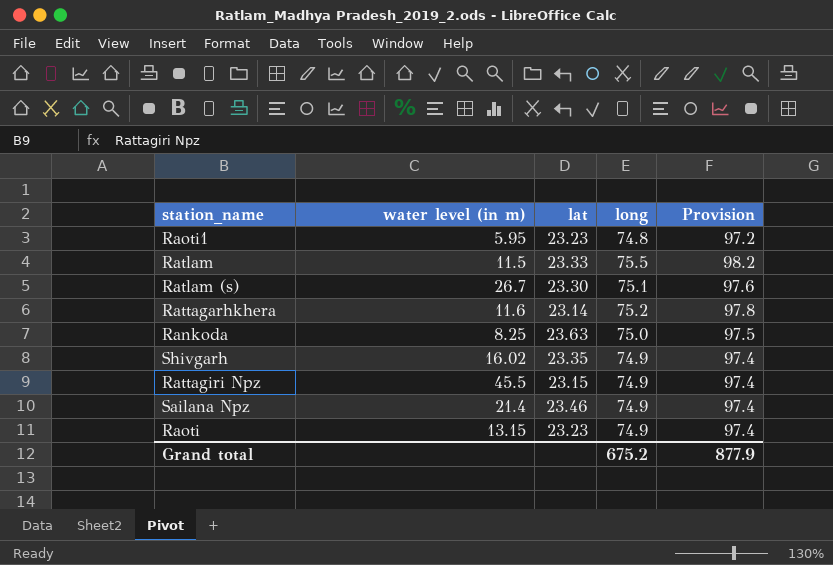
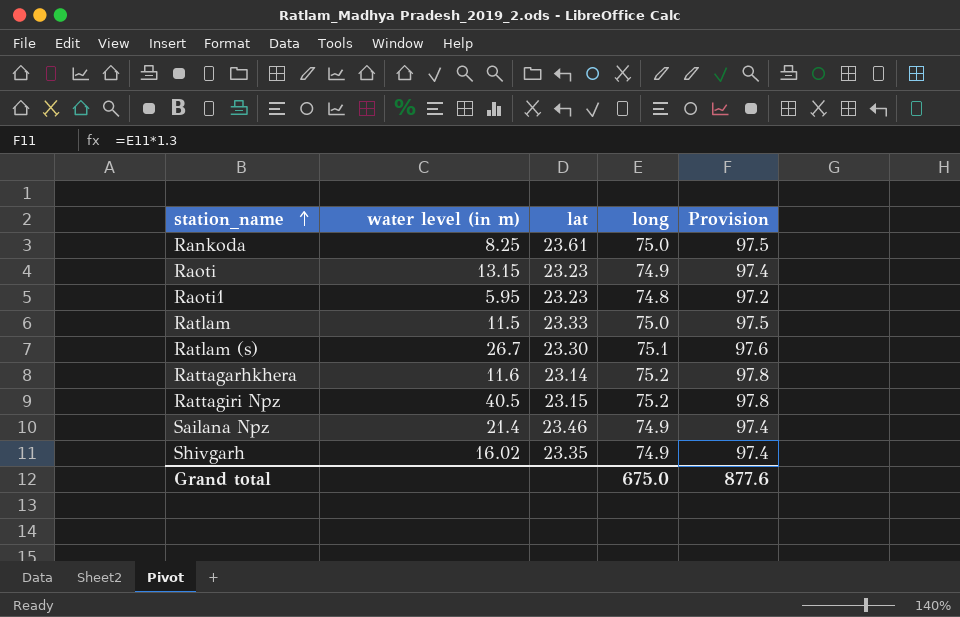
row order: none -> station_name ascending
Rankoda | lat: 23.63 -> 23.61
Ratlam | long: 75.5 -> 75.0
Ratlam | Provision: 98.2 -> 97.5
Rattagiri Npz | water level (in m): 45.5 -> 40.5
Rattagiri Npz | long: 74.9 -> 75.2
Rattagiri Npz | Provision: 97.4 -> 97.8
Grand total | long: 675.2 -> 675.0
Grand total | Provision: 877.9 -> 877.6

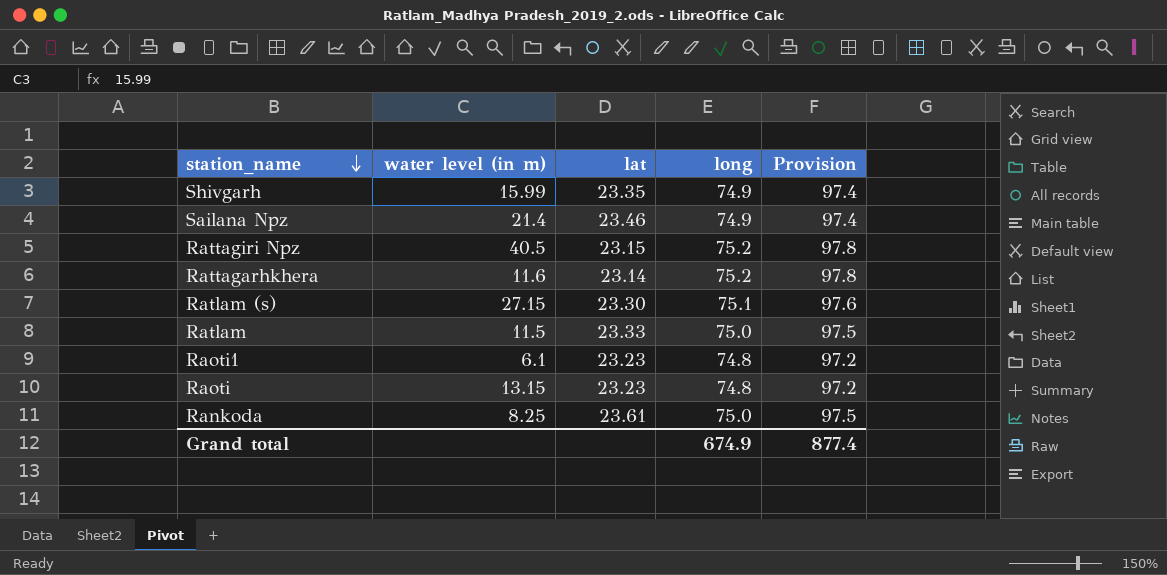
row order: station_name ascending -> station_name descending
Shivgarh | water level (in m): 16.02 -> 15.99
Ratlam (s) | water level (in m): 26.7 -> 27.15
Raoti1 | water level (in m): 5.95 -> 6.1
Raoti | long: 74.9 -> 74.8
Raoti | Provision: 97.4 -> 97.2
Grand total | long: 675.0 -> 674.9
Grand total | Provision: 877.6 -> 877.4

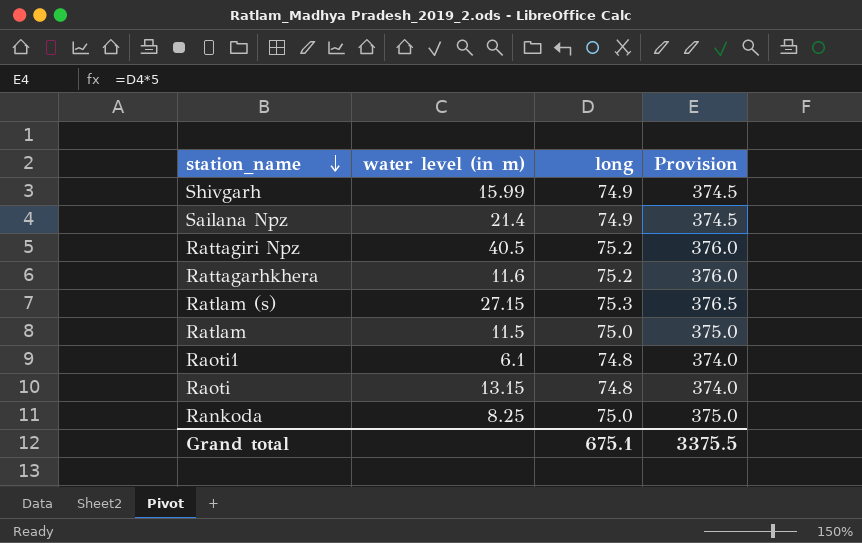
column lat | position: 3 -> none
column Provision | formula: [long] * 1.3 -> [long] * 5
Ratlam (s) | long: 75.1 -> 75.3
Grand total | long: 674.9 -> 675.1
Grand total | Provision: 877.4 -> 3375.5

